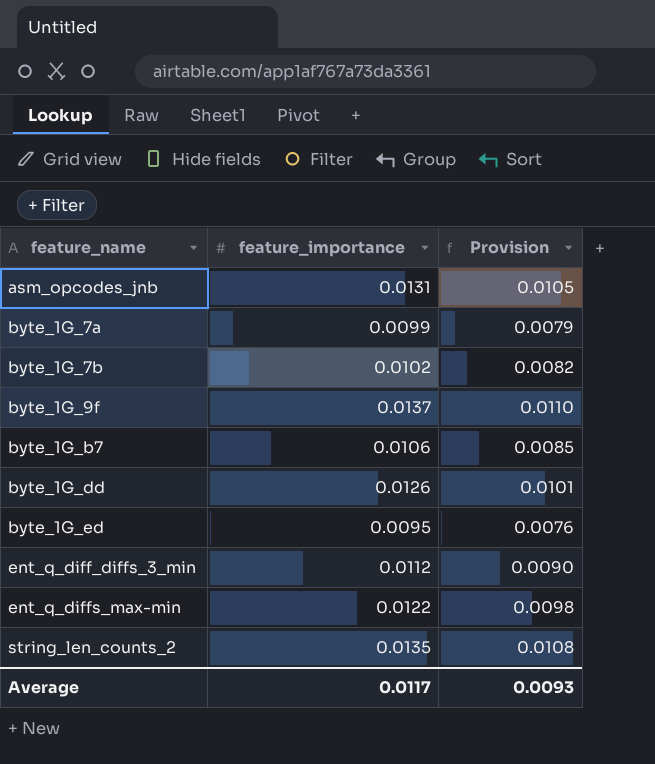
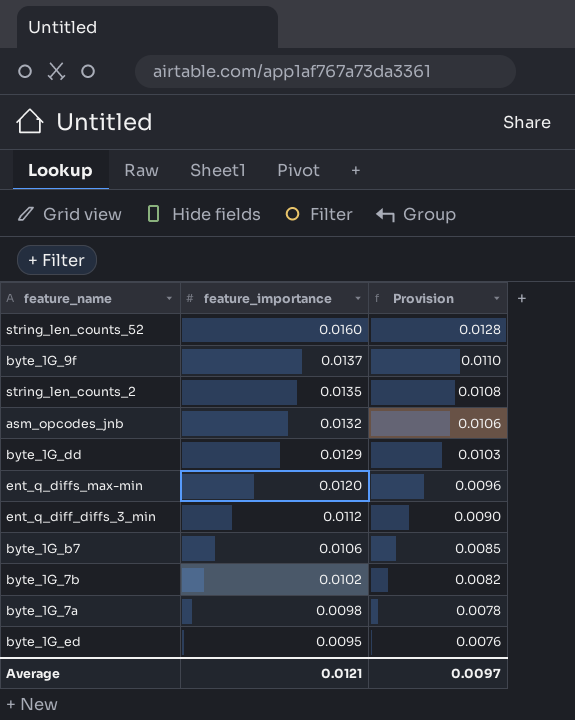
row order: feature_name ascending -> feature_importance descending
row string_len_counts_52: none -> 0.0160 | 0.0128
asm_opcodes_jnb | feature_importance: 0.0131 -> 0.0132
asm_opcodes_jnb | Provision: 0.0105 -> 0.0106
byte_1G_dd | feature_importance: 0.0126 -> 0.0129
byte_1G_dd | Provision: 0.0101 -> 0.0103
ent_q_diffs_max-min | feature_importance: 0.0122 -> 0.0120
ent_q_diffs_max-min | Provision: 0.0098 -> 0.0096
byte_1G_7a | feature_importance: 0.0099 -> 0.0098
byte_1G_7a | Provision: 0.0079 -> 0.0078
Average | feature_importance: 0.0117 -> 0.0121
Average | Provision: 0.0093 -> 0.0097

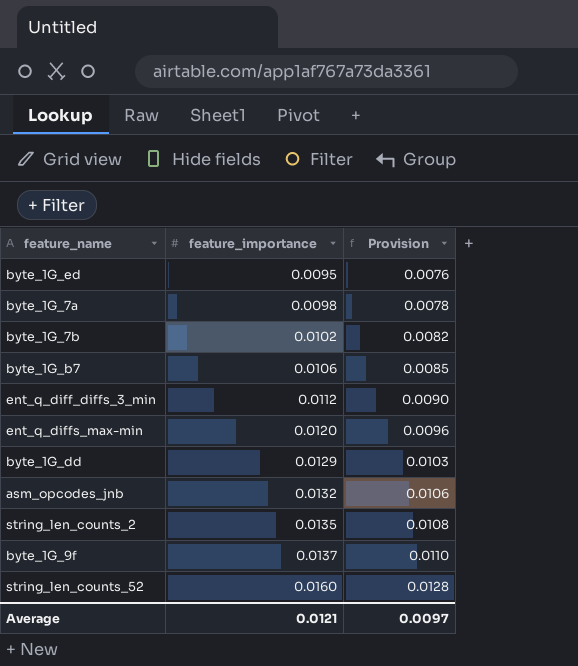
row order: feature_importance descending -> feature_importance ascending

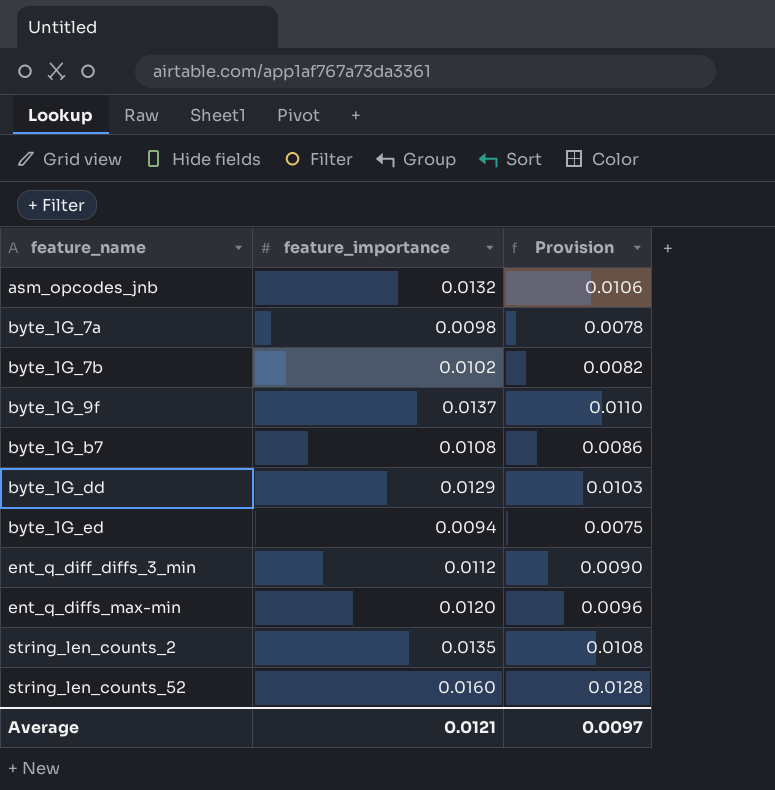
row order: feature_importance ascending -> feature_name ascending
byte_1G_b7 | feature_importance: 0.0106 -> 0.0108
byte_1G_b7 | Provision: 0.0085 -> 0.0086
byte_1G_ed | feature_importance: 0.0095 -> 0.0094
byte_1G_ed | Provision: 0.0076 -> 0.0075

